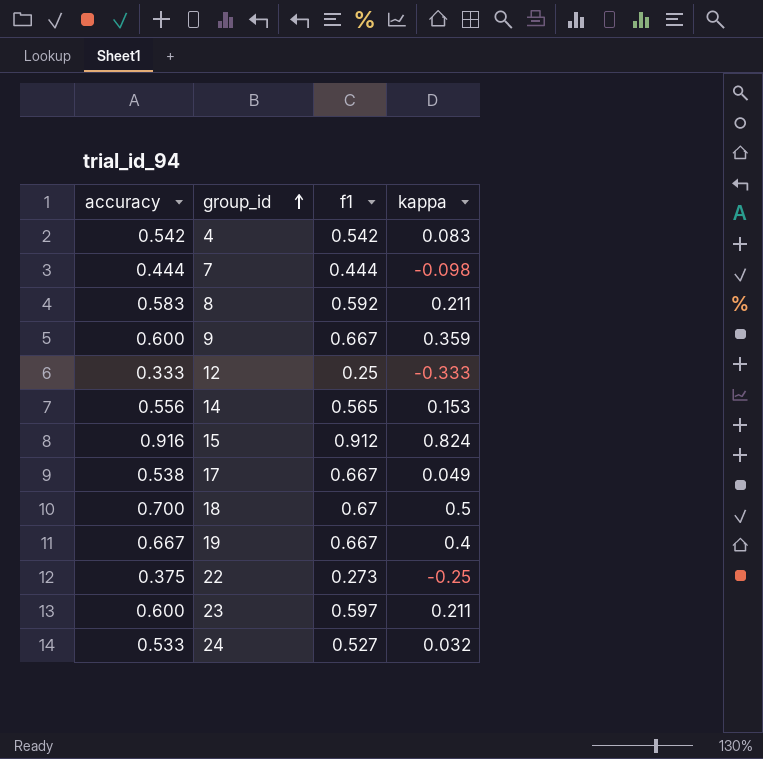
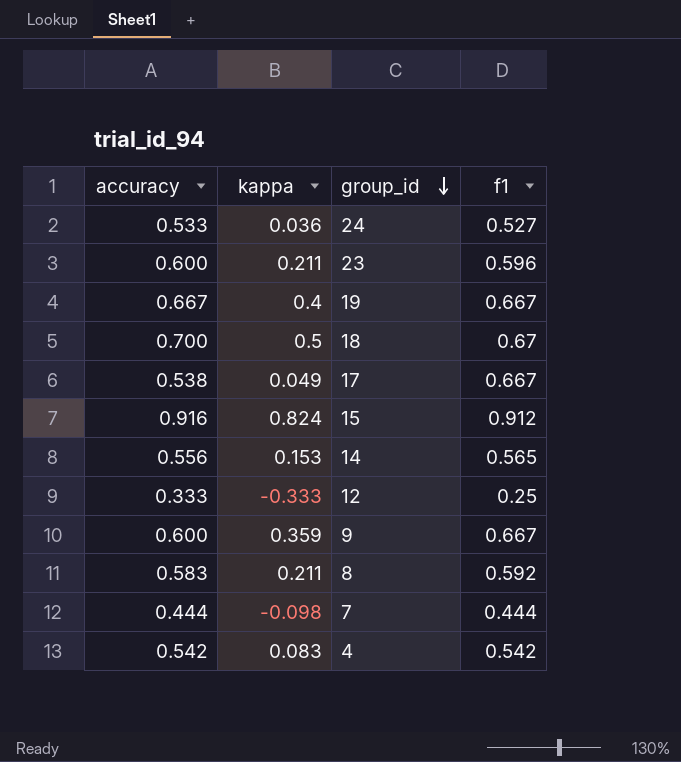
row order: group_id ascending -> group_id descending
column kappa | position: 4 -> 2
row 22: 0.375 | 0.273 | -0.25 -> none
24 | kappa: 0.032 -> 0.036
23 | f1: 0.597 -> 0.596

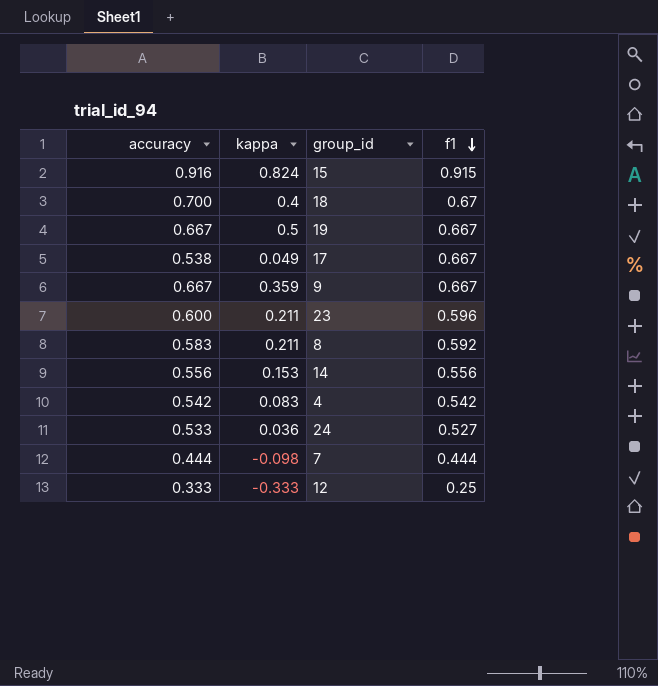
row order: group_id descending -> f1 descending
15 | f1: 0.912 -> 0.915
18 | kappa: 0.5 -> 0.4
19 | kappa: 0.4 -> 0.5
9 | accuracy: 0.600 -> 0.667
14 | f1: 0.565 -> 0.556

